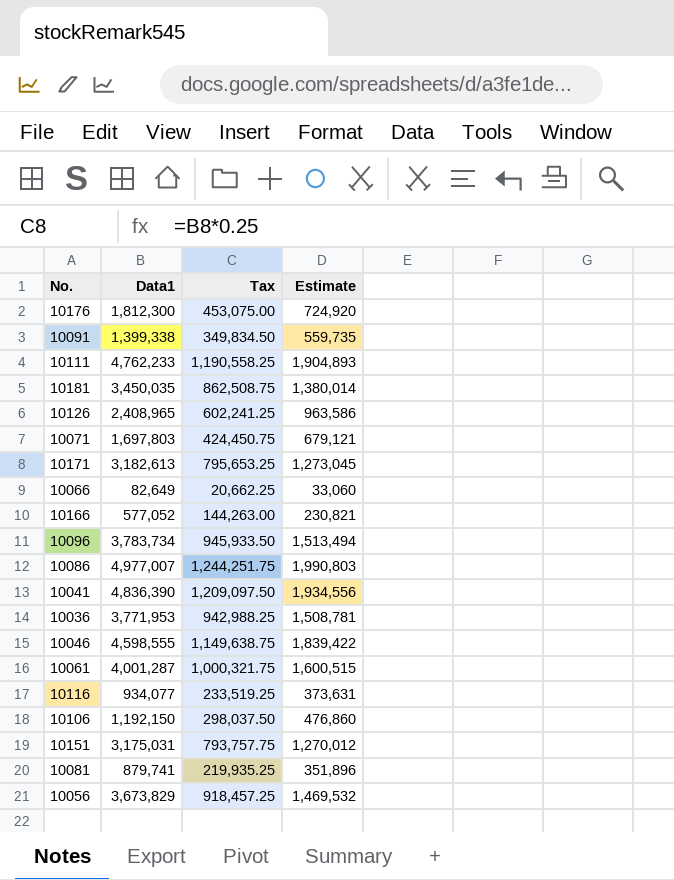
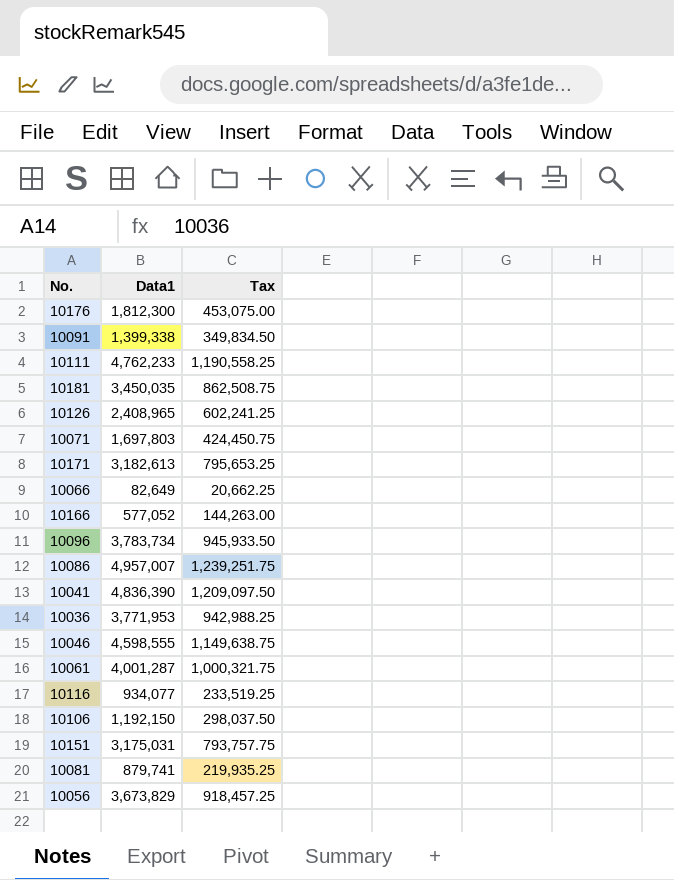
column Estimate | formula: [Data1] * 0.4 -> none
10086 | Data1: 4,977,007 -> 4,957,007
10086 | Tax: 1,244,251.75 -> 1,239,251.75

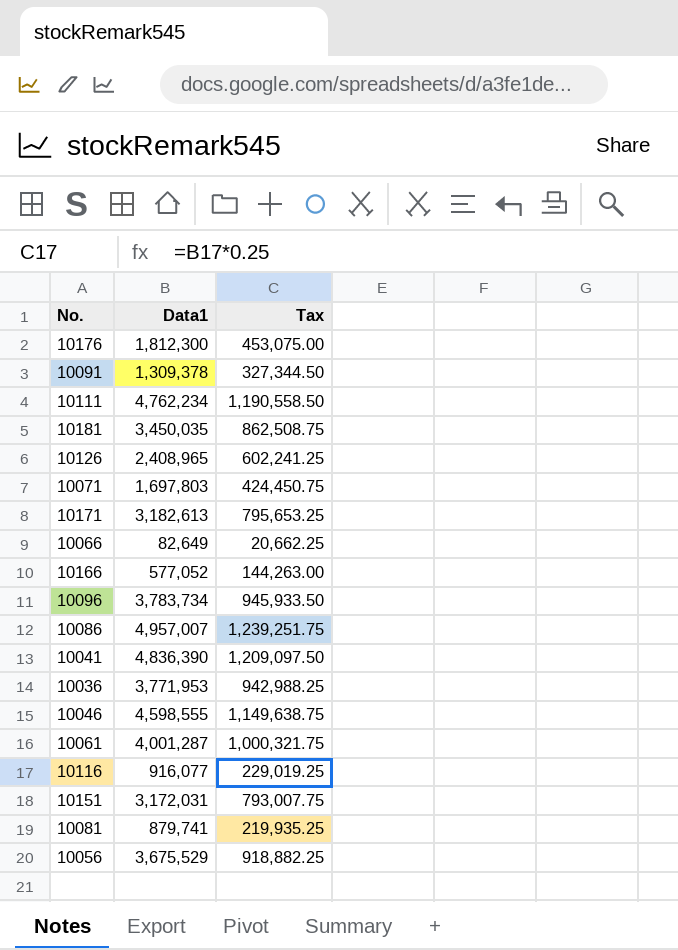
row 10106: 1,192,150 | 298,037.50 -> none
10091 | Data1: 1,399,338 -> 1,309,378
10091 | Tax: 349,834.50 -> 327,344.50
10111 | Data1: 4,762,233 -> 4,762,234
10111 | Tax: 1,190,558.25 -> 1,190,558.50
10116 | Data1: 934,077 -> 916,077
10116 | Tax: 233,519.25 -> 229,019.25
10151 | Data1: 3,175,031 -> 3,172,031
10151 | Tax: 793,757.75 -> 793,007.75
10056 | Data1: 3,673,829 -> 3,675,529
10056 | Tax: 918,457.25 -> 918,882.25

